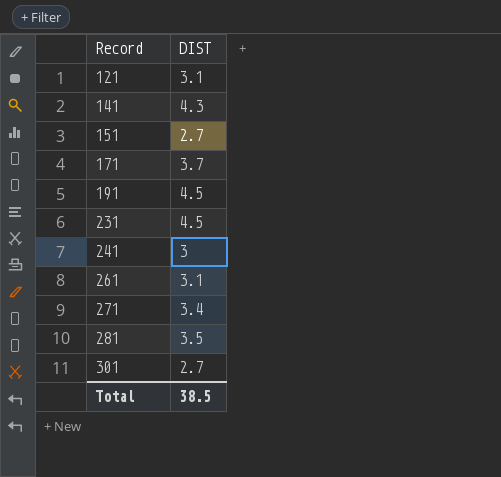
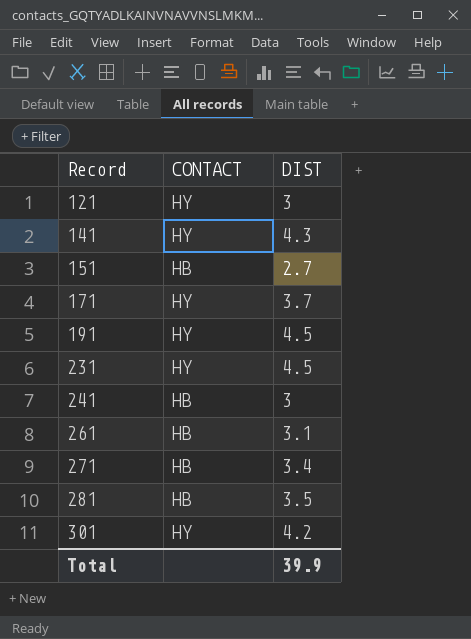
column CONTACT | position: none -> 2
121 | DIST: 3.1 -> 3
301 | DIST: 2.7 -> 4.2
Total | DIST: 38.5 -> 39.9

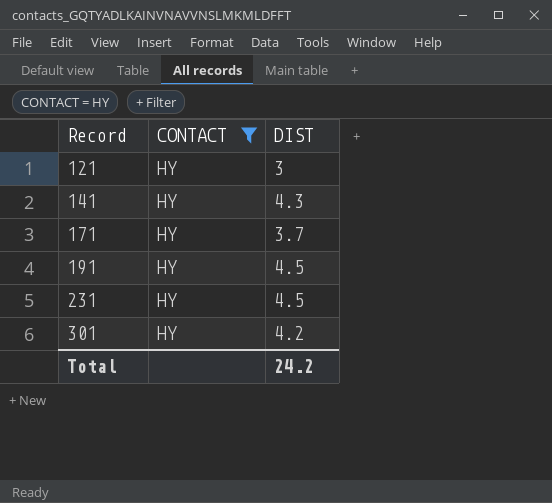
filter: none -> CONTACT = HY
Total | DIST: 39.9 -> 24.2

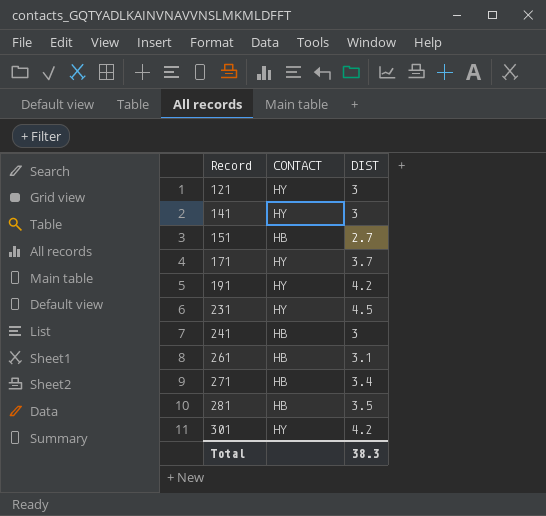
filter: CONTACT = HY -> none
141 | DIST: 4.3 -> 3
191 | DIST: 4.5 -> 4.2
Total | DIST: 24.2 -> 38.3

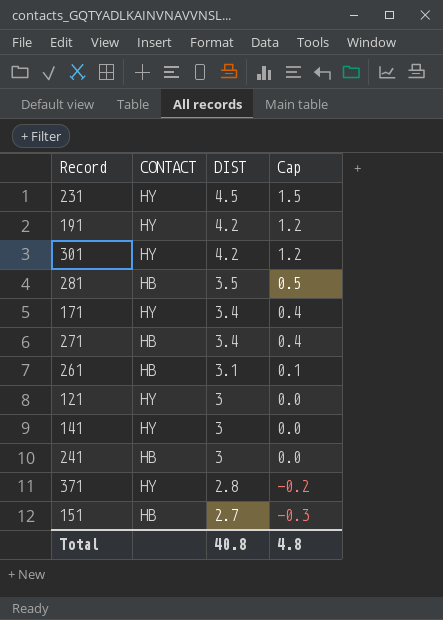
row order: Record ascending -> DIST descending
column Cap | formula: none -> [DIST] - 3
171 | DIST: 3.7 -> 3.4
row 371: none -> HY | 2.8 | -0.2
Total | DIST: 38.3 -> 40.8

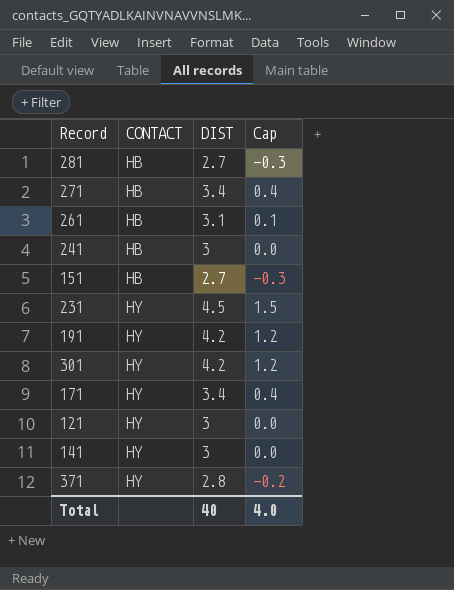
row order: DIST descending -> CONTACT ascending
281 | DIST: 3.5 -> 2.7
281 | Cap: 0.5 -> -0.3
Total | DIST: 40.8 -> 40
Total | Cap: 4.8 -> 4.0

